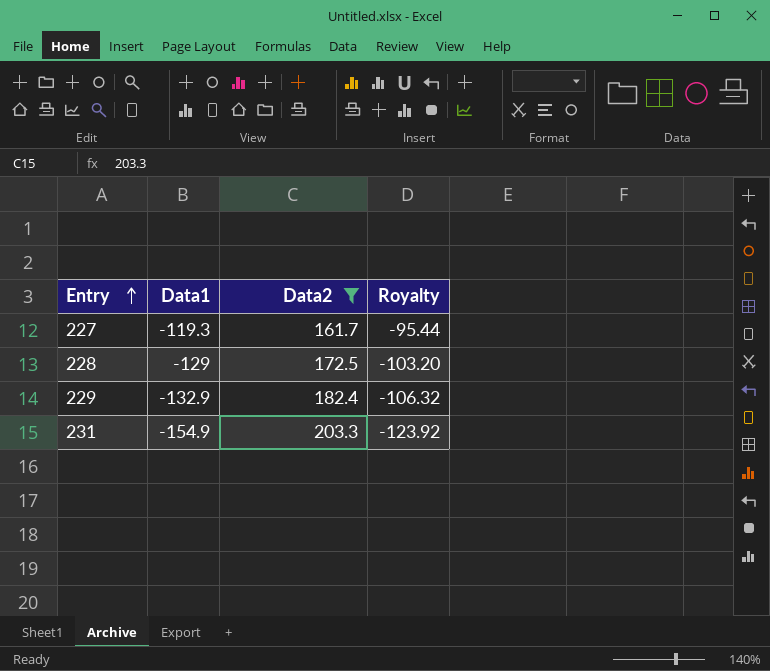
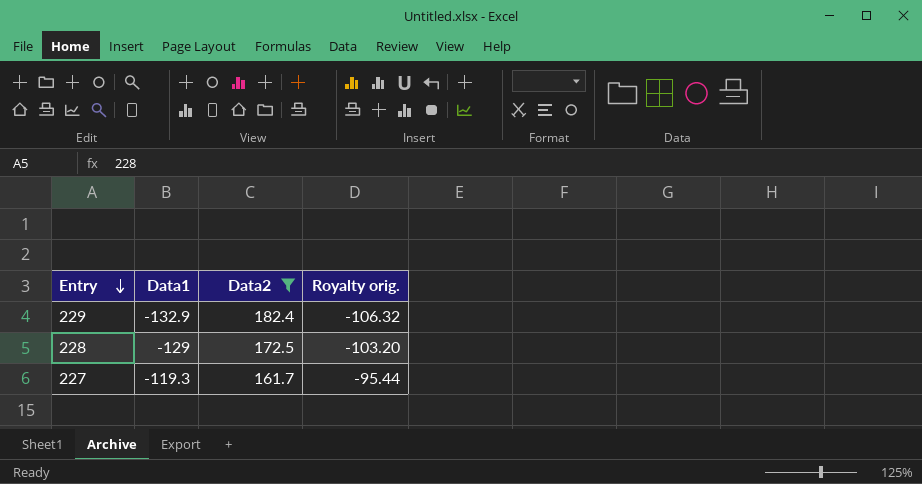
row order: Entry ascending -> Entry descending
column name: Royalty -> Royalty orig.
row 231: -154.9 | 203.3 | -123.92 -> none

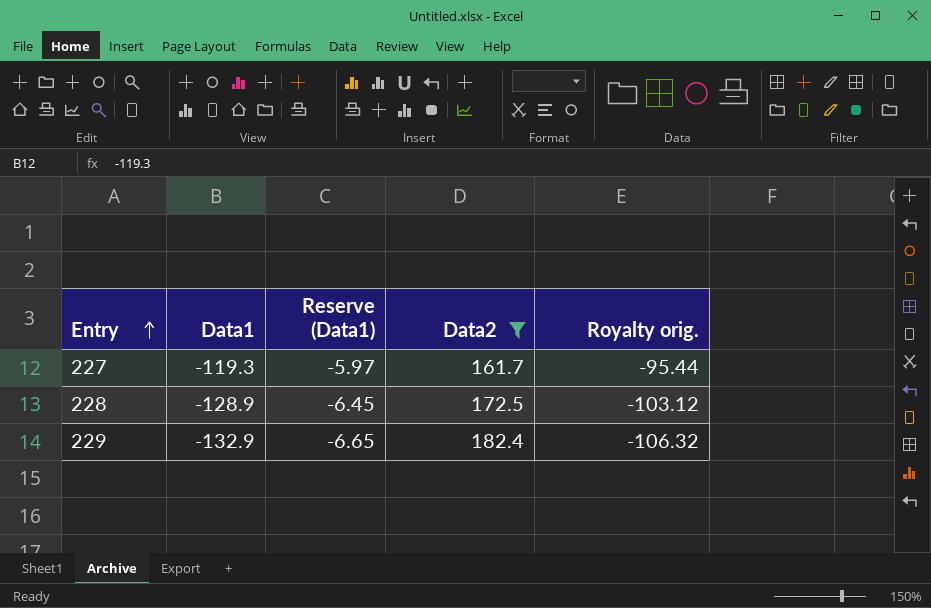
row order: Entry descending -> Entry ascending
column Reserve (Data1) | formula: none -> [Data1] * 0.05
228 | Data1: -129 -> -128.9
228 | Royalty orig.: -103.20 -> -103.12

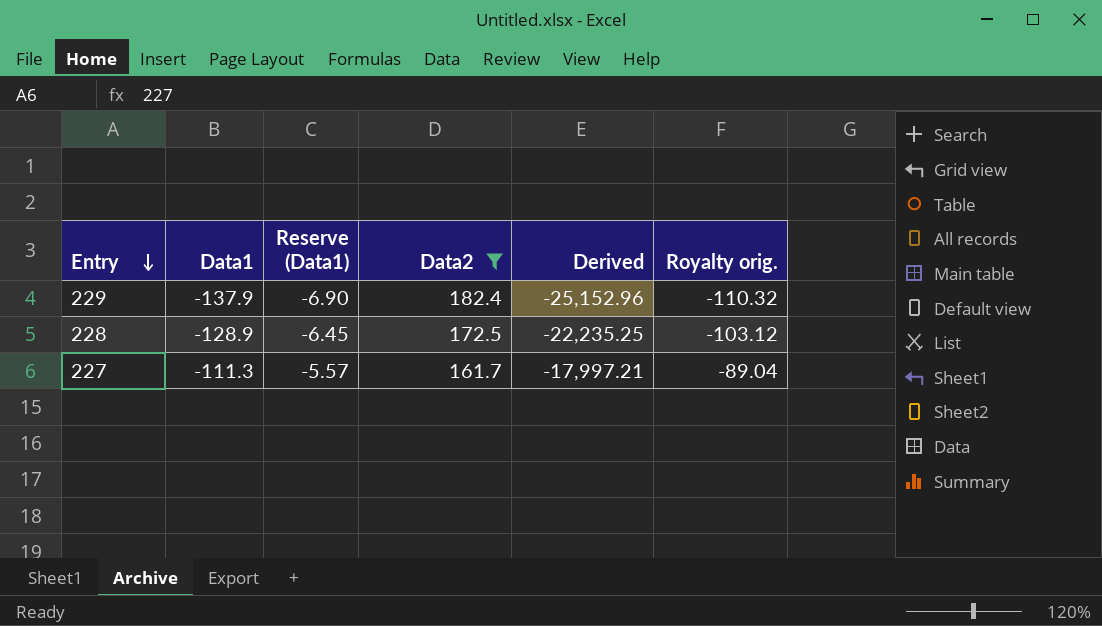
row order: Entry ascending -> Entry descending
column Derived | formula: none -> [Data1] * [Data2]
229 | Data1: -132.9 -> -137.9
229 | Reserve (Data1): -6.65 -> -6.90
229 | Royalty orig.: -106.32 -> -110.32
227 | Data1: -119.3 -> -111.3
227 | Reserve (Data1): -5.97 -> -5.57
227 | Royalty orig.: -95.44 -> -89.04

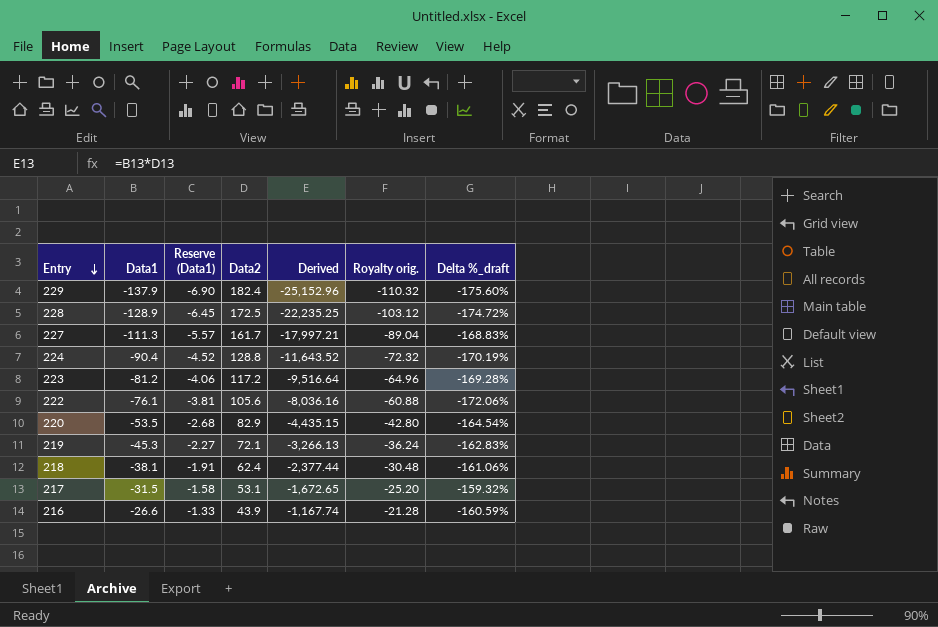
filter: Data2 >= 161.7 -> none
column Delta %_draft | formula: none -> ([Data1] - [Data2]) / [Data2]

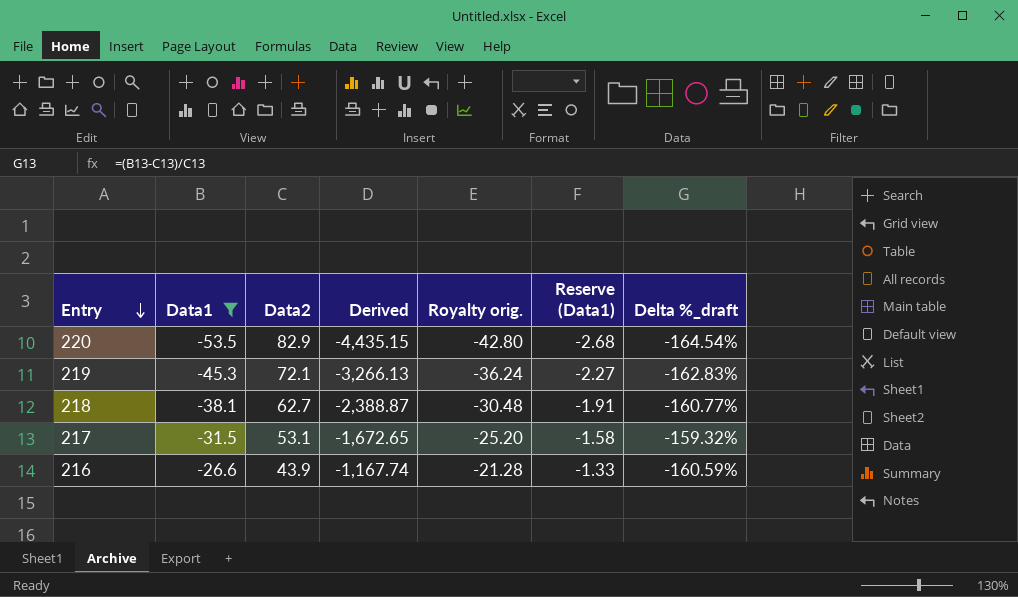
filter: none -> Data1 >= -53.5
column Reserve (Data1) | position: 3 -> 6
218 | Data2: 62.4 -> 62.7
218 | Derived: -2,377.44 -> -2,388.87
218 | Delta %_draft: -161.06% -> -160.77%

